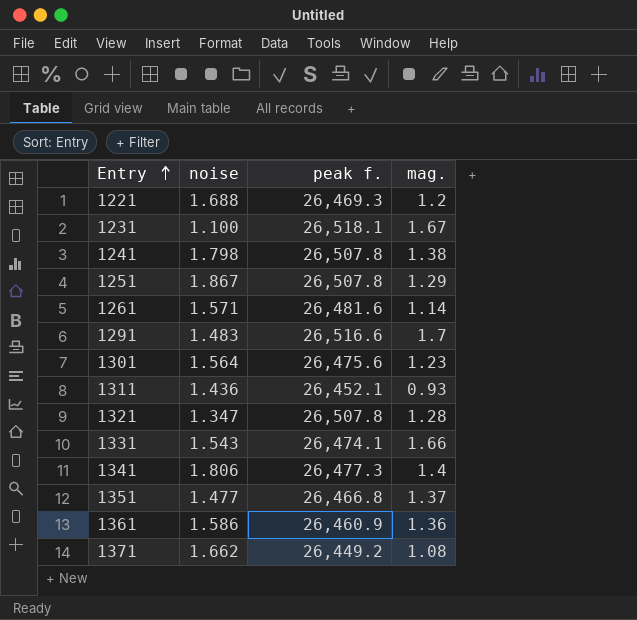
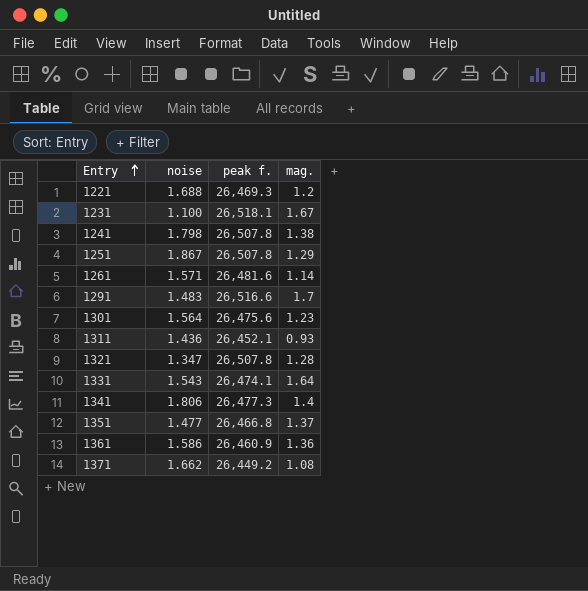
1331 | mag.: 1.66 -> 1.64

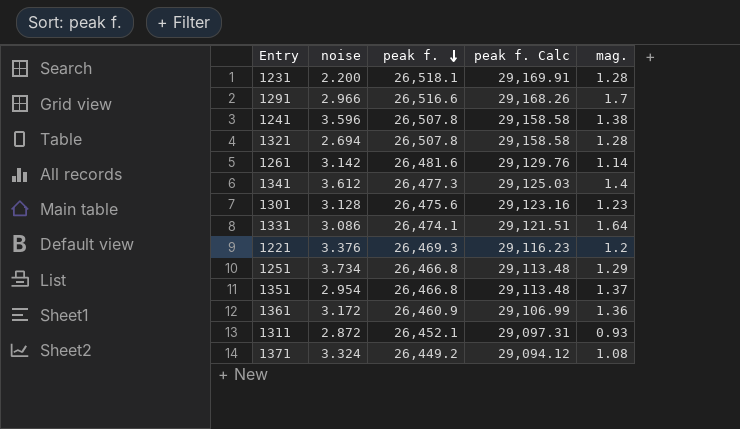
row order: Entry ascending -> peak f. descending
column peak f. Calc | formula: none -> [peak f.] * 1.1
1231 | noise: 1.100 -> 2.200
1231 | mag.: 1.67 -> 1.28
1291 | noise: 1.483 -> 2.966
1241 | noise: 1.798 -> 3.596
1321 | noise: 1.347 -> 2.694
1261 | noise: 1.571 -> 3.142
1341 | noise: 1.806 -> 3.612
1301 | noise: 1.564 -> 3.128
1331 | noise: 1.543 -> 3.086
1221 | noise: 1.688 -> 3.376
1251 | noise: 1.867 -> 3.734
1251 | peak f.: 26,507.8 -> 26,466.8
1351 | noise: 1.477 -> 2.954
1361 | noise: 1.586 -> 3.172
1311 | noise: 1.436 -> 2.872
1371 | noise: 1.662 -> 3.324

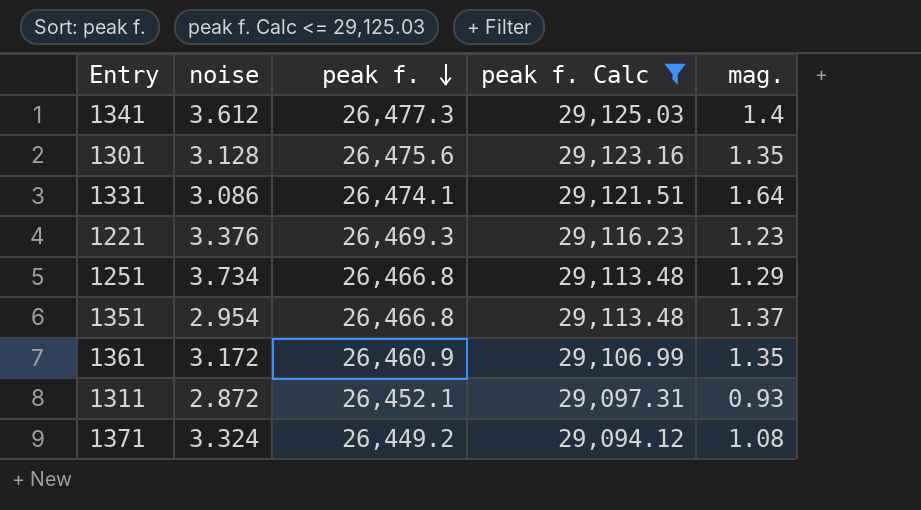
filter: none -> peak f. Calc <= 29,125.03
1301 | mag.: 1.23 -> 1.35
1221 | mag.: 1.2 -> 1.23
1361 | mag.: 1.36 -> 1.35

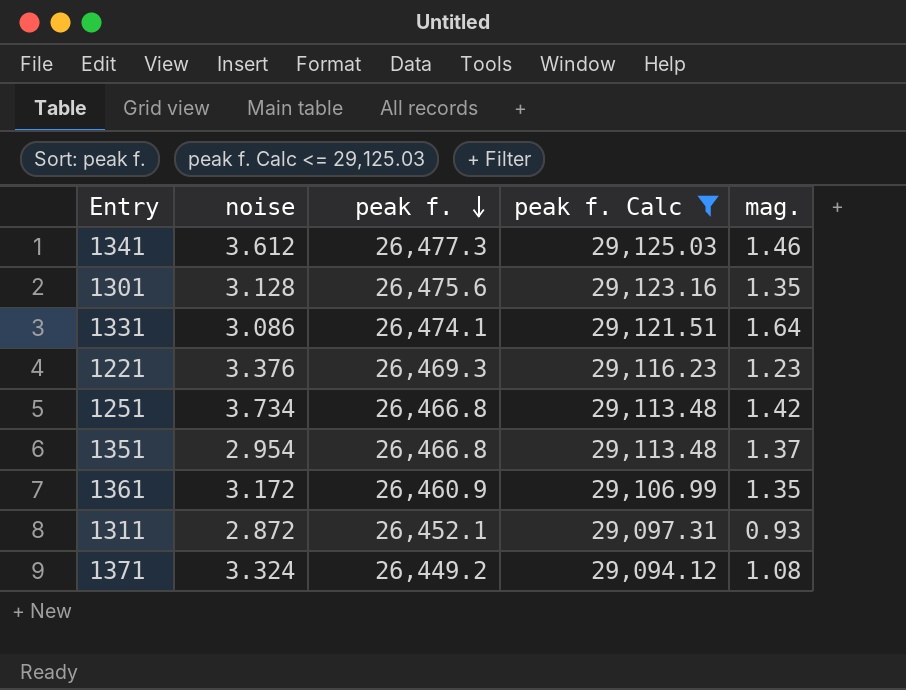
1341 | mag.: 1.4 -> 1.46
1251 | mag.: 1.29 -> 1.42

